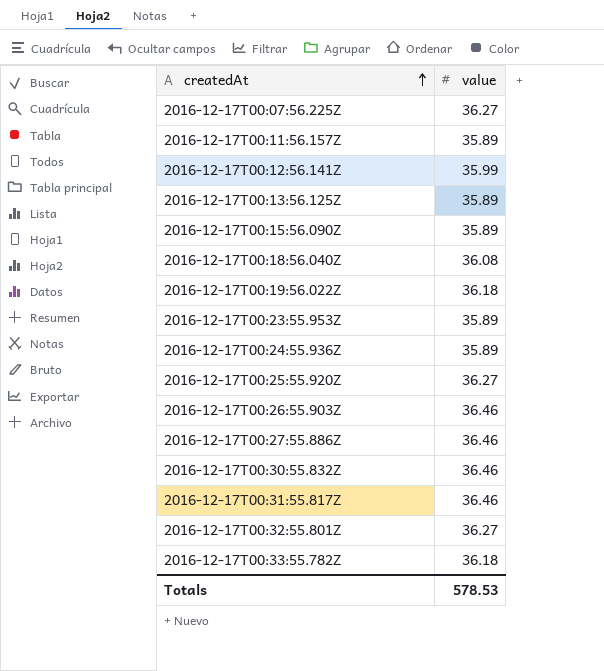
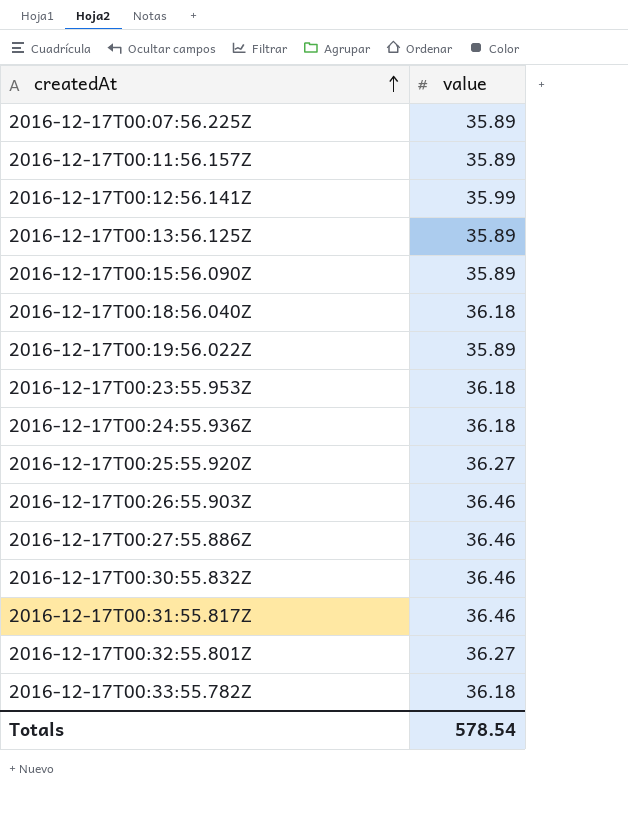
2016-12-17T00:07:56.225Z | value: 36.27 -> 35.89
2016-12-17T00:18:56.040Z | value: 36.08 -> 36.18
2016-12-17T00:19:56.022Z | value: 36.18 -> 35.89
2016-12-17T00:23:55.953Z | value: 35.89 -> 36.18
2016-12-17T00:24:55.936Z | value: 35.89 -> 36.18
Totals | value: 578.53 -> 578.54

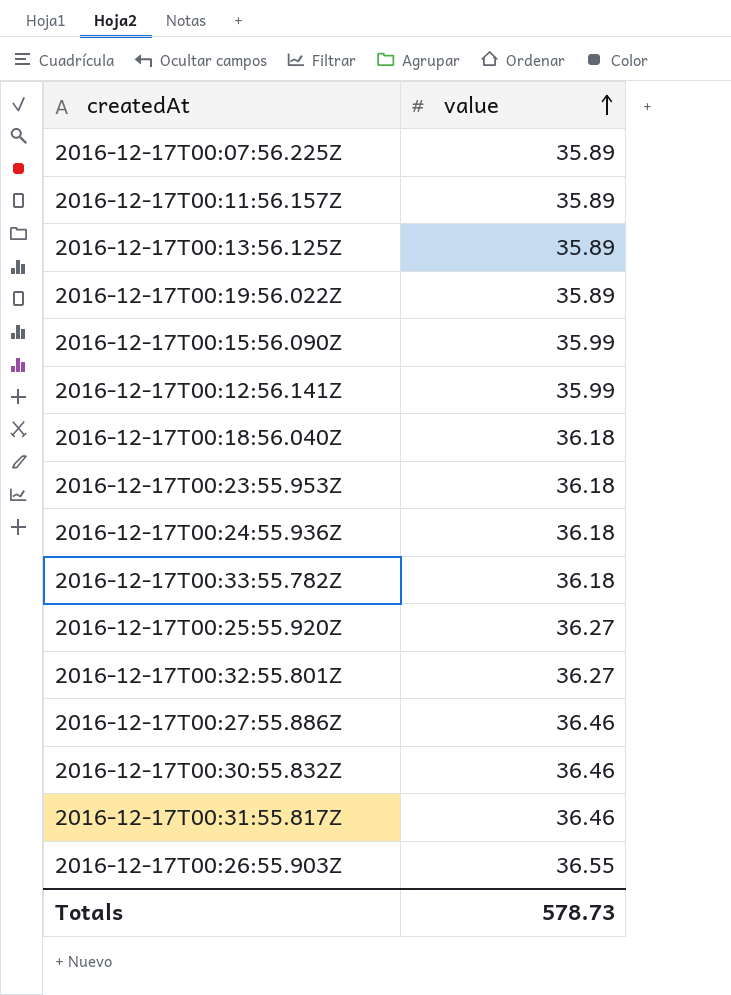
row order: createdAt ascending -> value ascending
2016-12-17T00:15:56.090Z | value: 35.89 -> 35.99
2016-12-17T00:26:55.903Z | value: 36.46 -> 36.55
Totals | value: 578.54 -> 578.73

